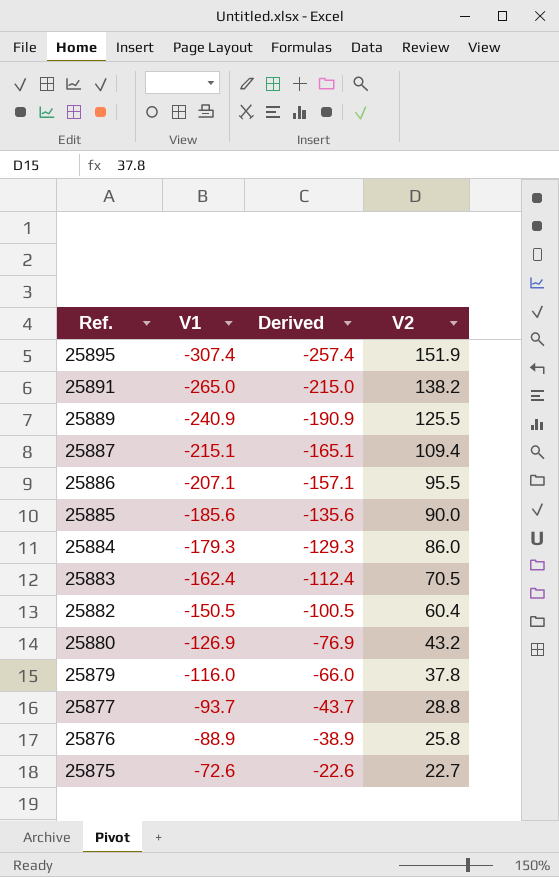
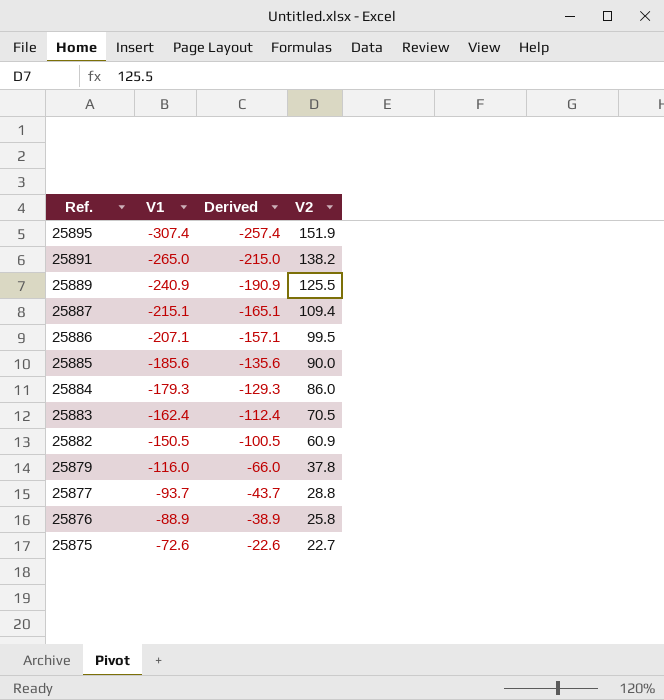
row 25880: -126.9 | -76.9 | 43.2 -> none
25886 | V2: 95.5 -> 99.5
25882 | V2: 60.4 -> 60.9

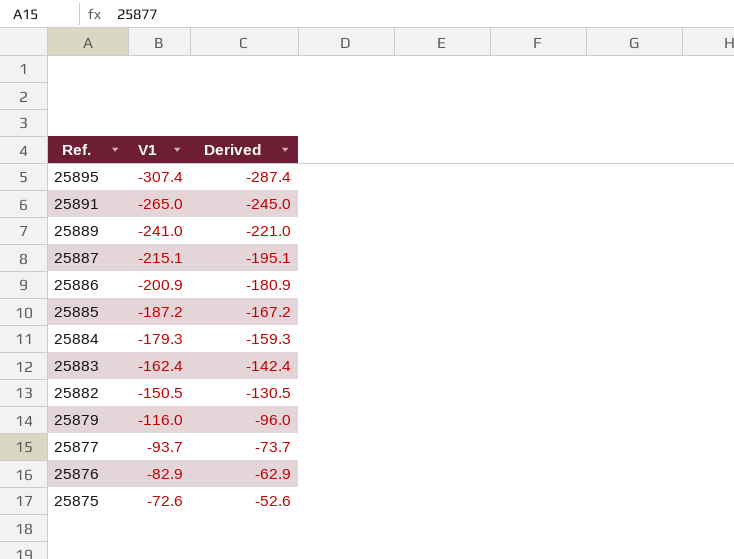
column V2 | position: 4 -> none
column Derived | formula: [V1] + 50 -> [V1] + 20
25889 | V1: -240.9 -> -241.0
25886 | V1: -207.1 -> -200.9
25885 | V1: -185.6 -> -187.2
25876 | V1: -88.9 -> -82.9

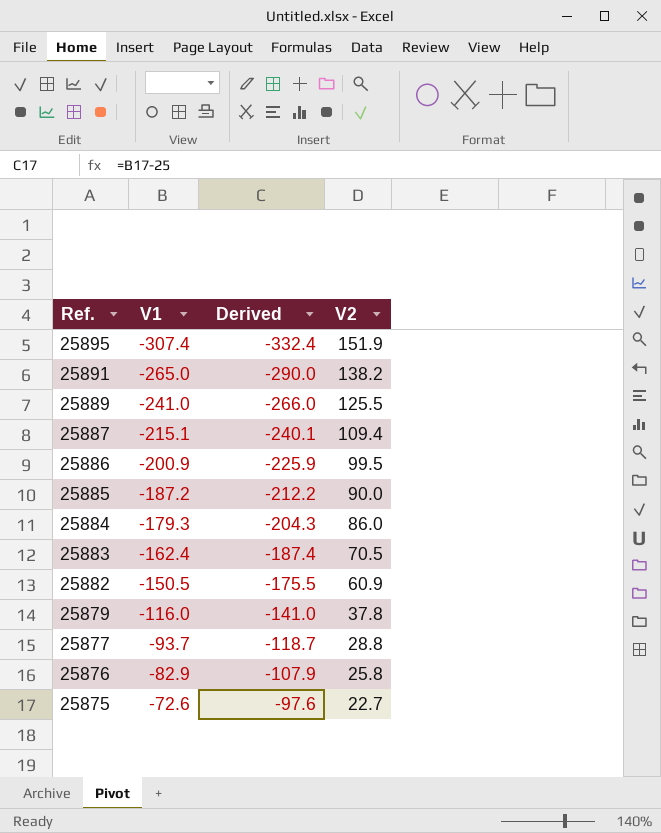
column Derived | formula: [V1] + 20 -> [V1] - 25
column V2 | position: none -> 4

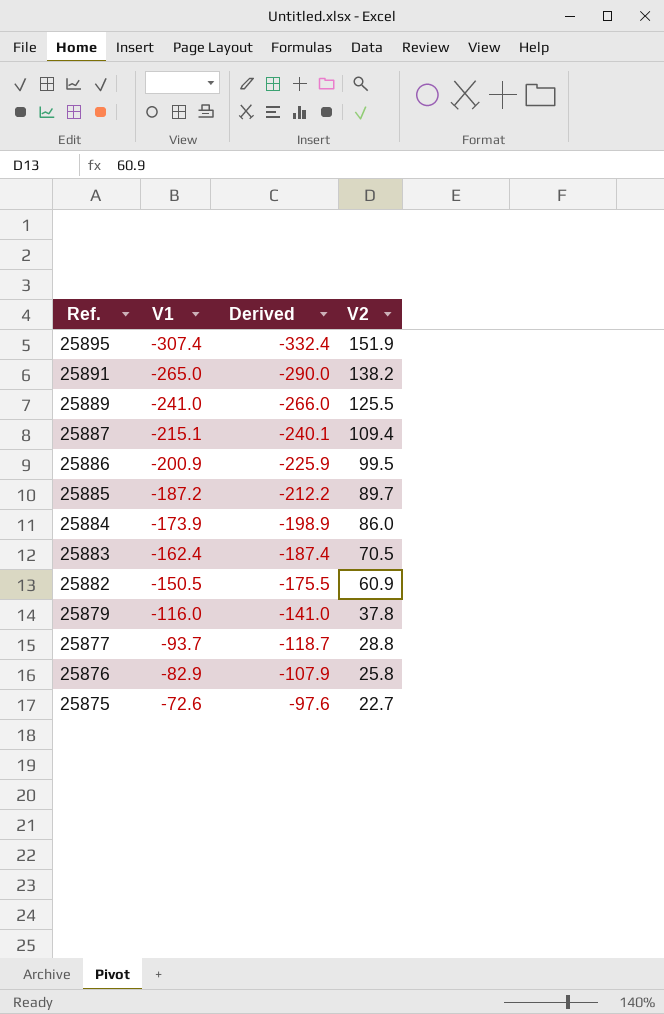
25885 | V2: 90.0 -> 89.7
25884 | V1: -179.3 -> -173.9
25884 | Derived: -204.3 -> -198.9

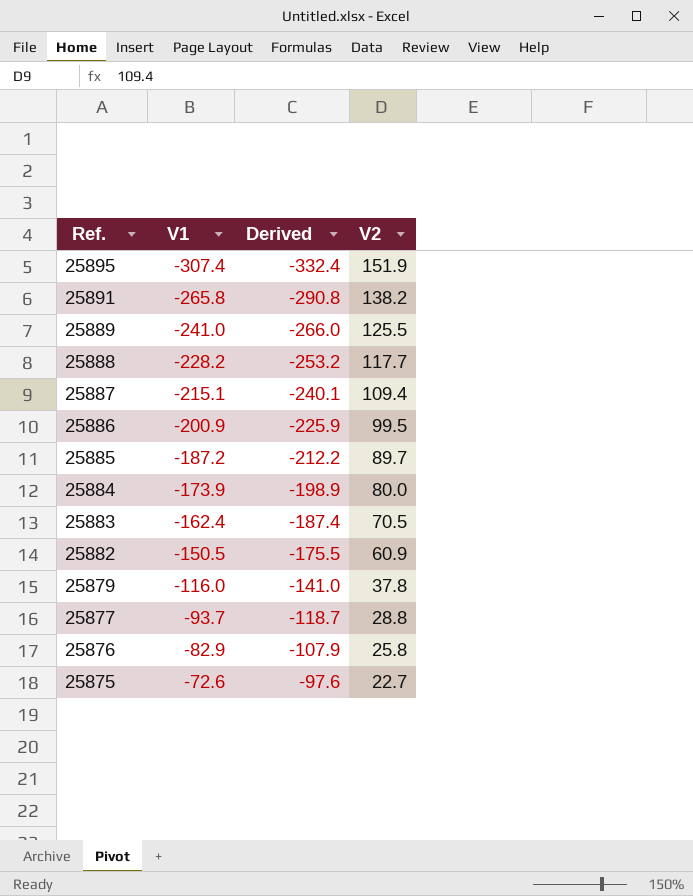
25891 | V1: -265.0 -> -265.8
25891 | Derived: -290.0 -> -290.8
row 25888: none -> -228.2 | -253.2 | 117.7
25884 | V2: 86.0 -> 80.0

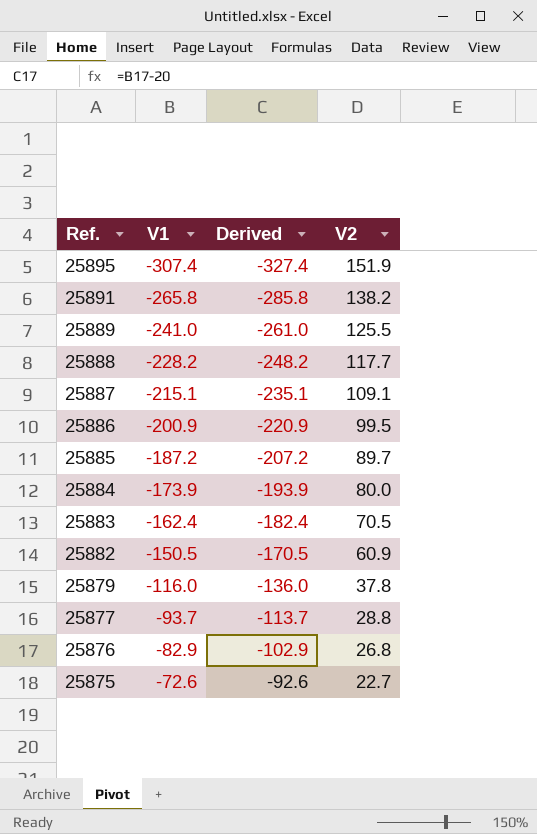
column Derived | formula: [V1] - 25 -> [V1] - 20
25887 | V2: 109.4 -> 109.1
25876 | V2: 25.8 -> 26.8

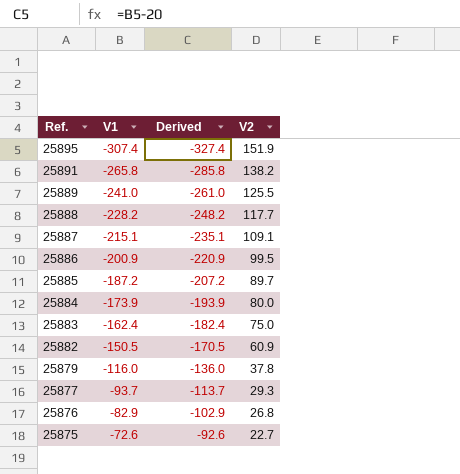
25883 | V2: 70.5 -> 75.0
25877 | V2: 28.8 -> 29.3

